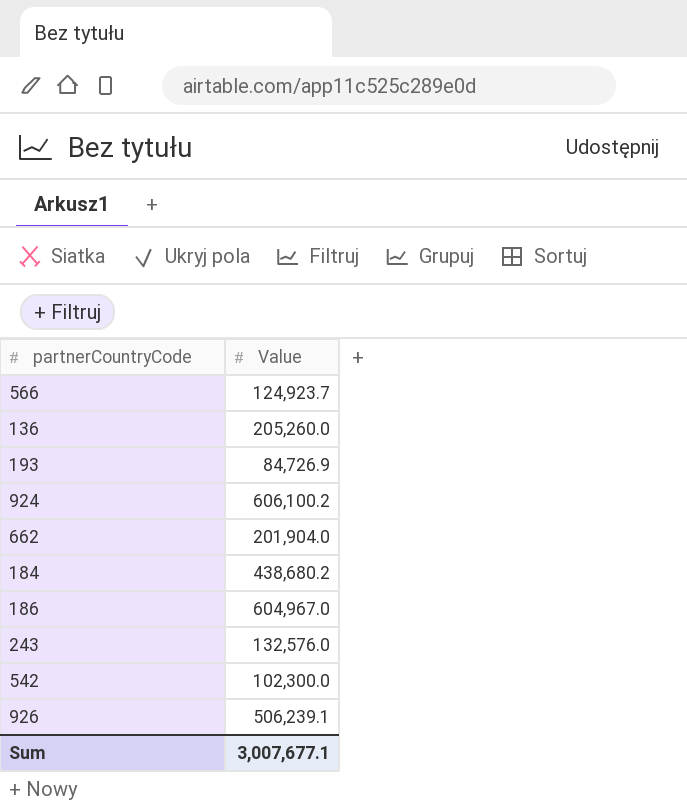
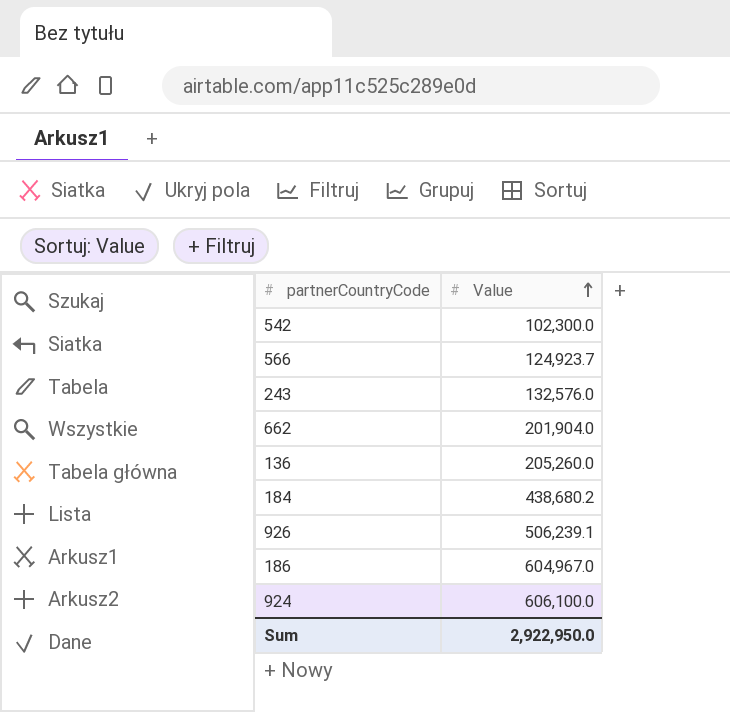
row order: none -> Value ascending
row 193: 84,726.9 -> none
924 | Value: 606,100.2 -> 606,100.0
Sum | Value: 3,007,677.1 -> 2,922,950.0

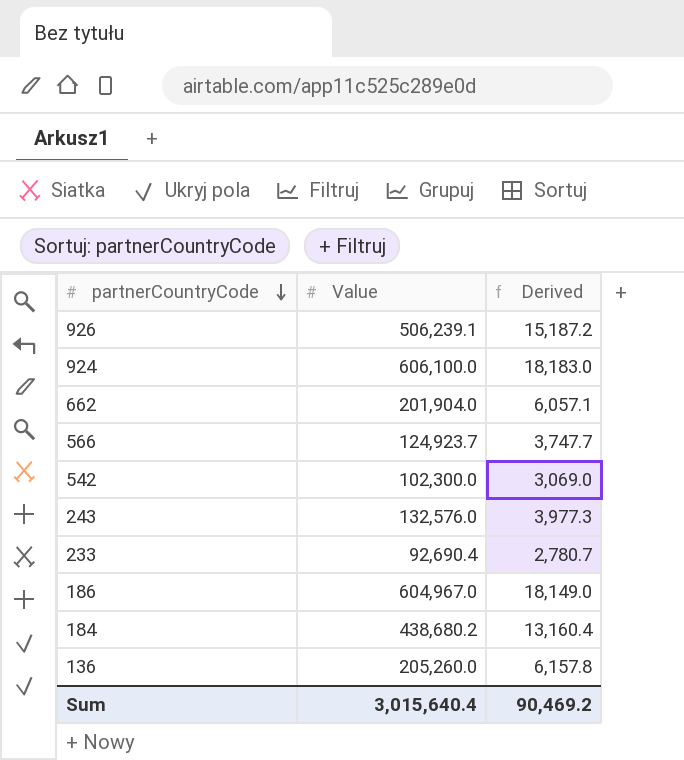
row order: Value ascending -> partnerCountryCode descending
column Derived | formula: none -> [Value] * 0.03
row 233: none -> 92,690.4 | 2,780.7
Sum | Value: 2,922,950.0 -> 3,015,640.4

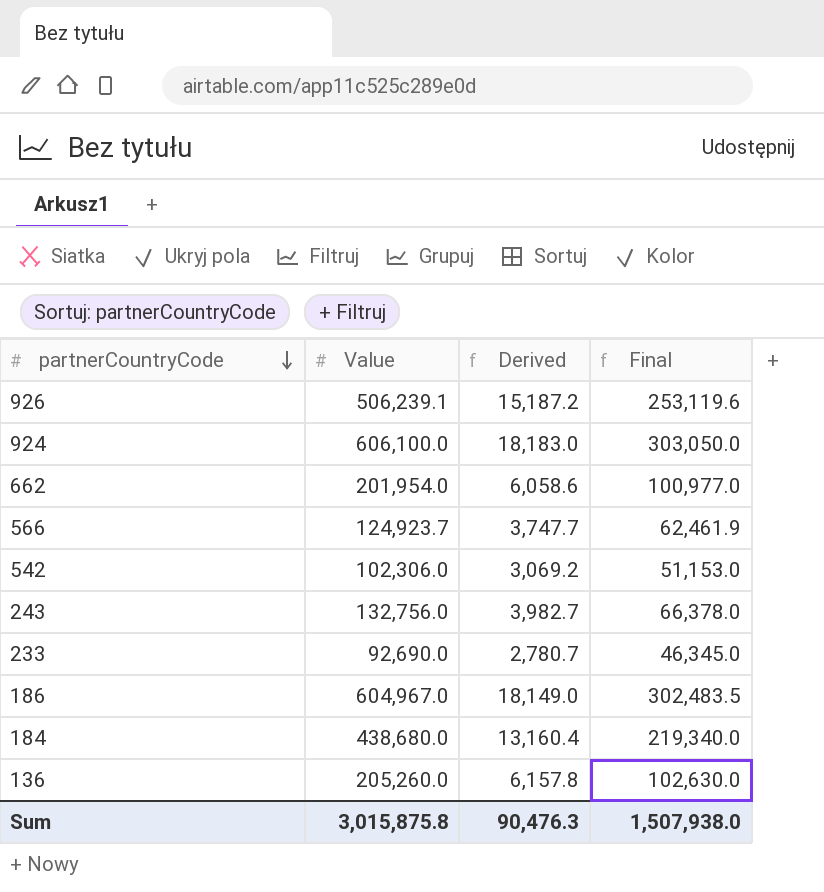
column Final | formula: none -> [Value] * 0.5
662 | Value: 201,904.0 -> 201,954.0
662 | Derived: 6,057.1 -> 6,058.6
542 | Value: 102,300.0 -> 102,306.0
542 | Derived: 3,069.0 -> 3,069.2
243 | Value: 132,576.0 -> 132,756.0
243 | Derived: 3,977.3 -> 3,982.7
233 | Value: 92,690.4 -> 92,690.0
184 | Value: 438,680.2 -> 438,680.0
Sum | Value: 3,015,640.4 -> 3,015,875.8
Sum | Derived: 90,469.2 -> 90,476.3

